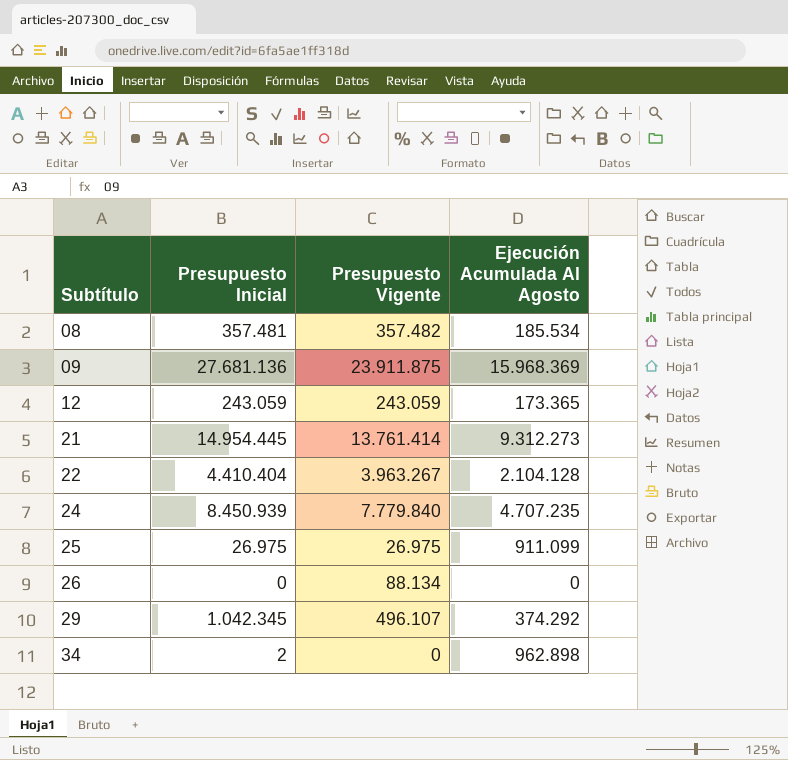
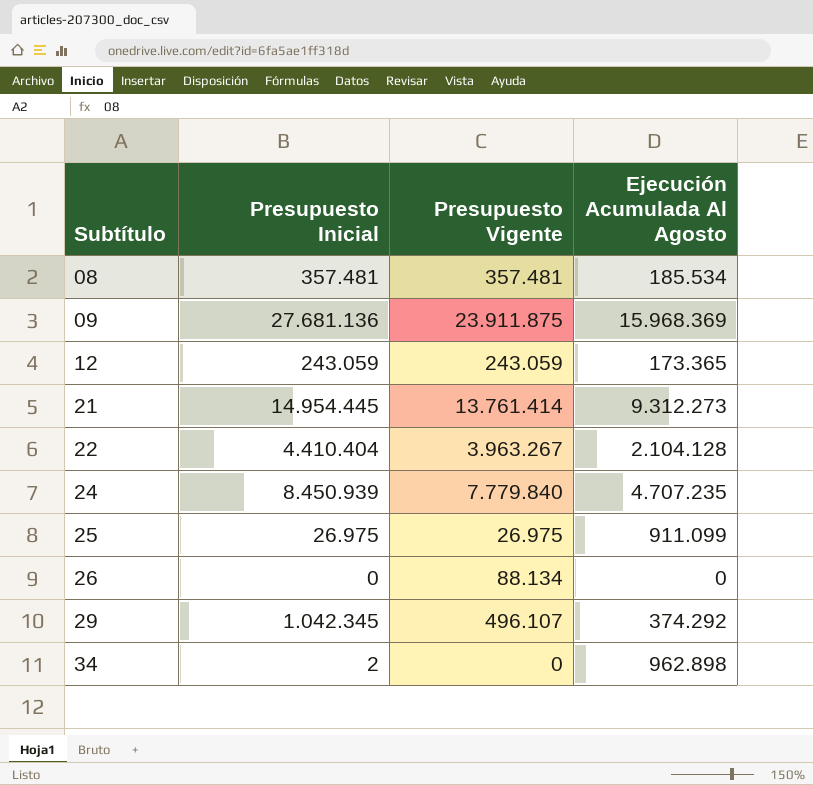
08 | Presupuesto Vigente: 357.482 -> 357.481

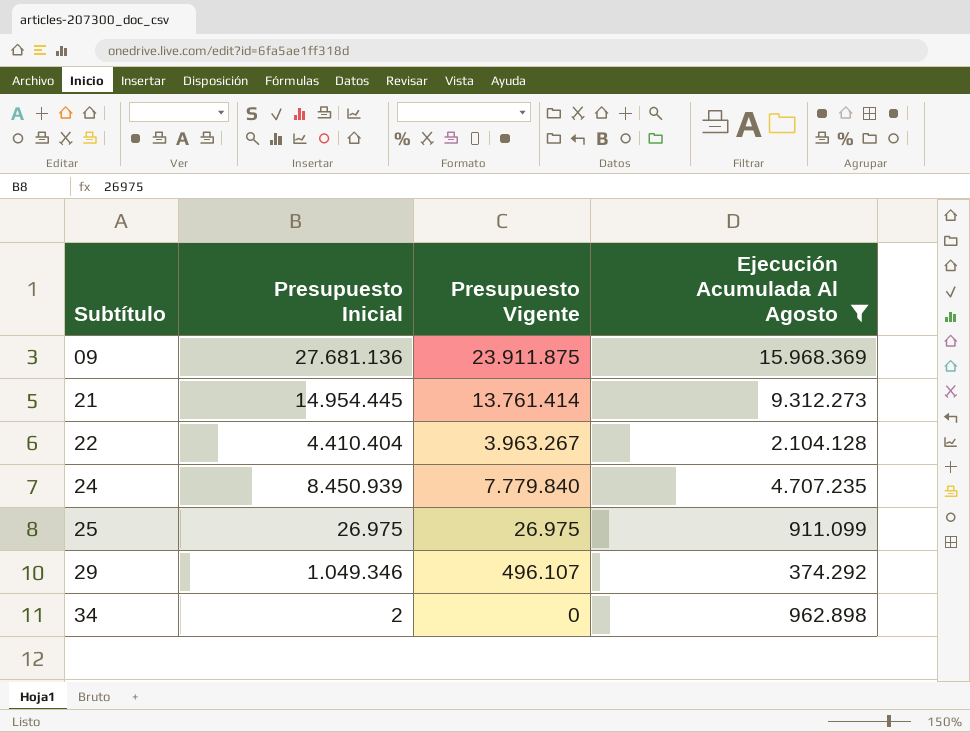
filter: none -> Ejecución Acumulada Al Agosto >= 374.292
29 | Presupuesto Inicial: 1.042.345 -> 1.049.346

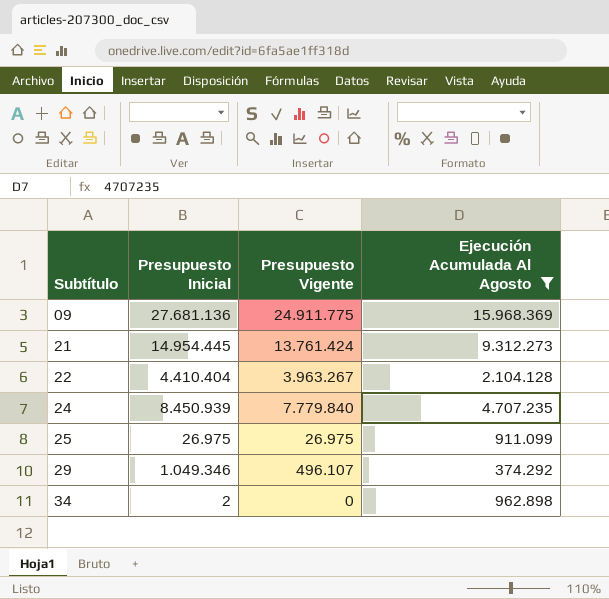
09 | Presupuesto Vigente: 23.911.875 -> 24.911.775
21 | Presupuesto Vigente: 13.761.414 -> 13.761.424

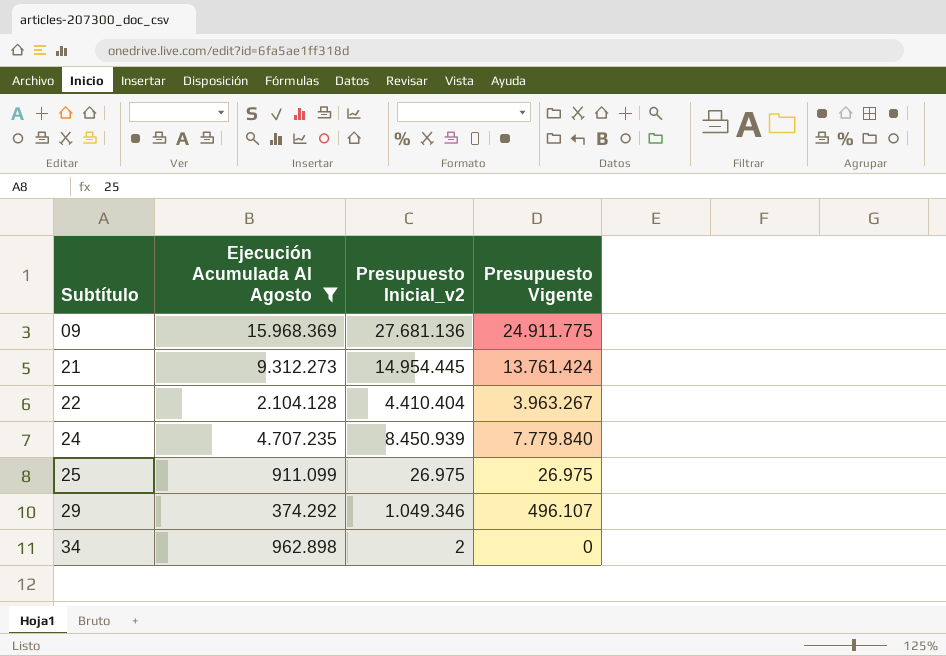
column Ejecución Acumulada Al Agosto | position: 4 -> 2
column name: Presupuesto Inicial -> Presupuesto Inicial_v2

